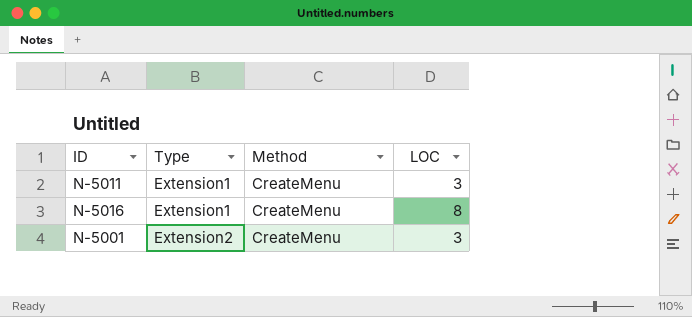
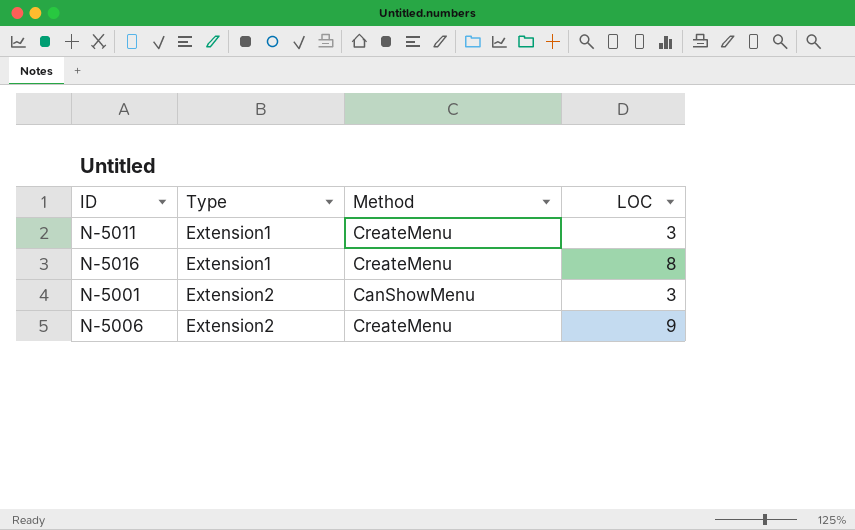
N-5001 | Method: CreateMenu -> CanShowMenu
row N-5006: none -> Extension2 | CreateMenu | 9

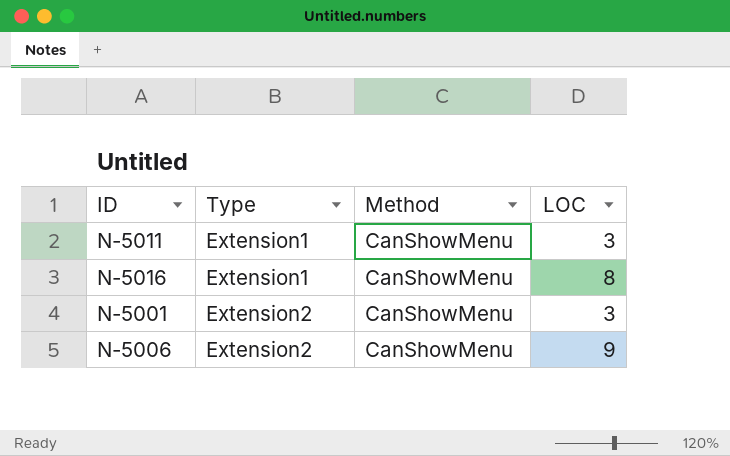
N-5011 | Method: CreateMenu -> CanShowMenu
N-5016 | Method: CreateMenu -> CanShowMenu
N-5006 | Method: CreateMenu -> CanShowMenu

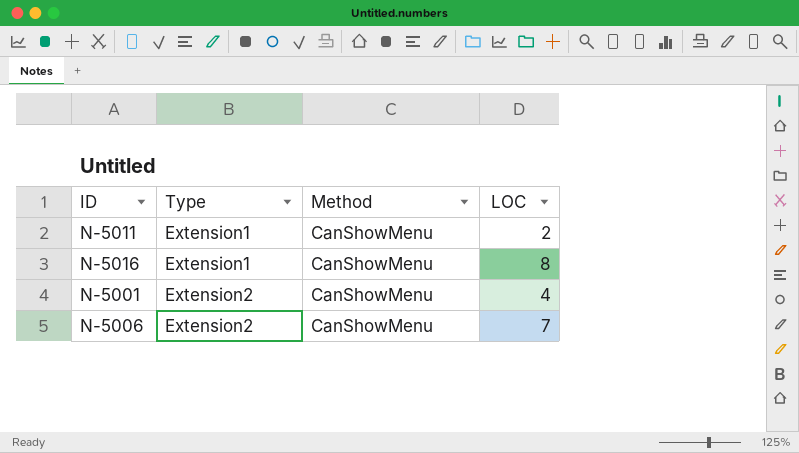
N-5011 | LOC: 3 -> 2
N-5001 | LOC: 3 -> 4
N-5006 | LOC: 9 -> 7

